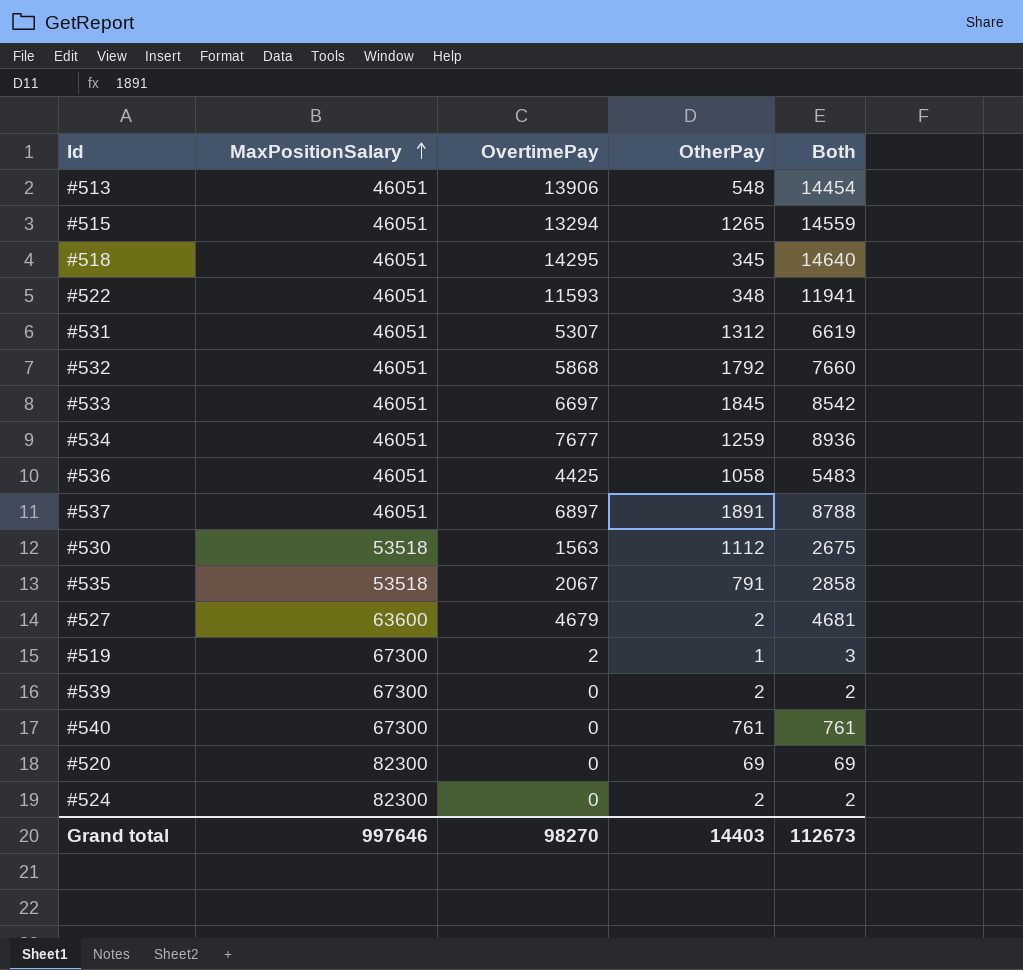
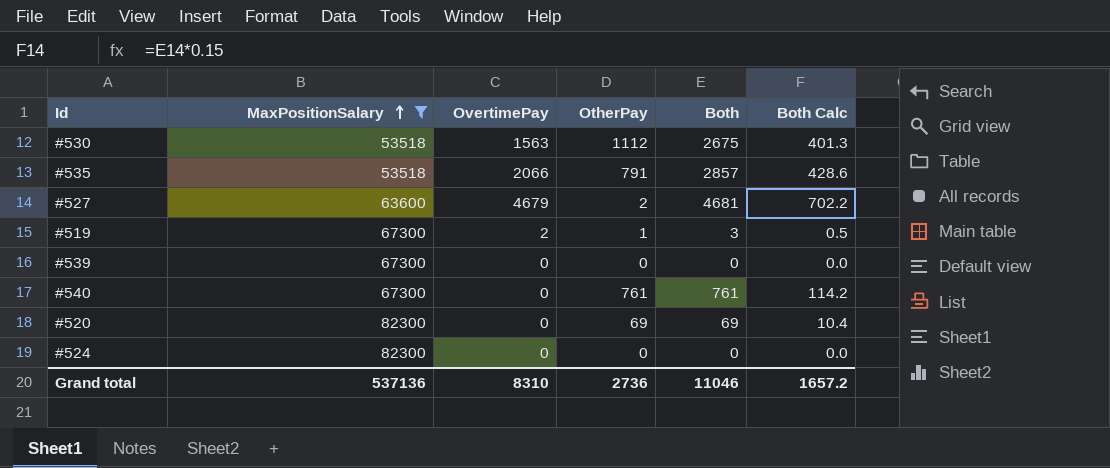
filter: none -> MaxPositionSalary != 46051
column Both Calc | formula: none -> [Both] * 0.15
#535 | OvertimePay: 2067 -> 2066
#535 | Both: 2858 -> 2857
#539 | OtherPay: 2 -> 0
#539 | Both: 2 -> 0
#524 | OtherPay: 2 -> 0
#524 | Both: 2 -> 0
Grand total | MaxPositionSalary: 997646 -> 537136
Grand total | OvertimePay: 98270 -> 8310
Grand total | OtherPay: 14403 -> 2736
Grand total | Both: 112673 -> 11046

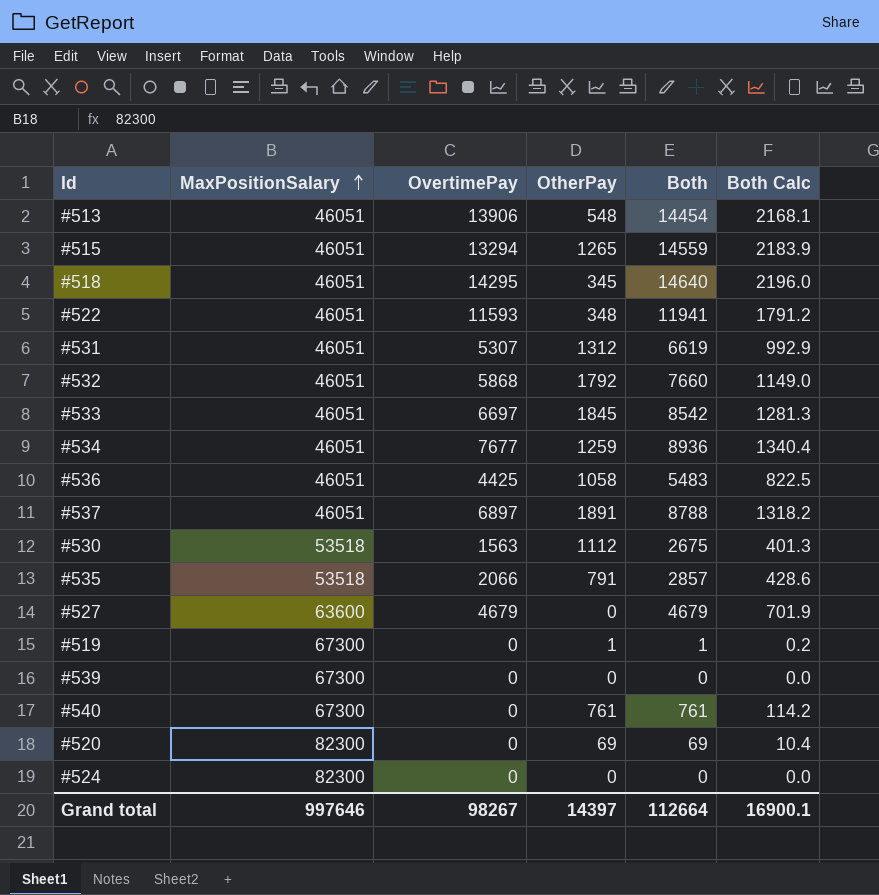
filter: MaxPositionSalary != 46051 -> none
#527 | OtherPay: 2 -> 0
#527 | Both: 4681 -> 4679
#527 | Both Calc: 702.2 -> 701.9
#519 | OvertimePay: 2 -> 0
#519 | Both: 3 -> 1
#519 | Both Calc: 0.5 -> 0.2
Grand total | MaxPositionSalary: 537136 -> 997646
Grand total | OvertimePay: 8310 -> 98267
Grand total | OtherPay: 2736 -> 14397
Grand total | Both: 11046 -> 112664
Grand total | Both Calc: 1657.2 -> 16900.1

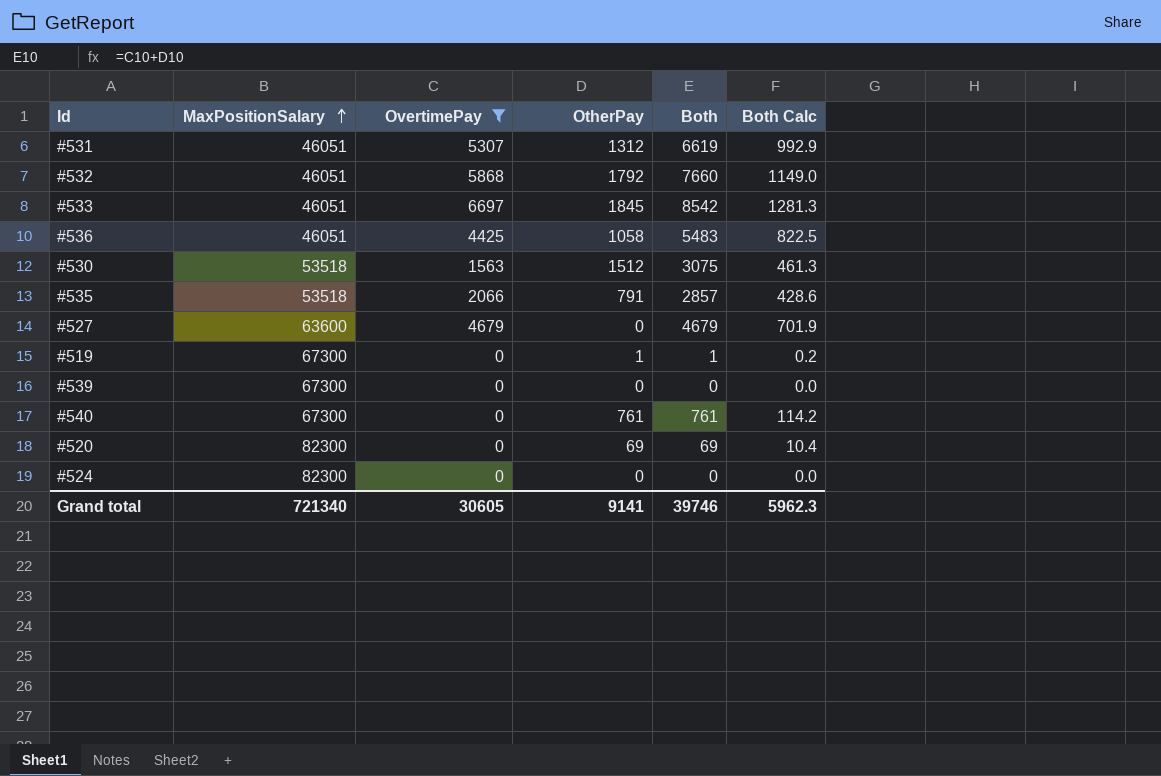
filter: none -> OvertimePay <= 6697
#530 | OtherPay: 1112 -> 1512
#530 | Both: 2675 -> 3075
#530 | Both Calc: 401.3 -> 461.3
Grand total | MaxPositionSalary: 997646 -> 721340
Grand total | OvertimePay: 98267 -> 30605
Grand total | OtherPay: 14397 -> 9141
Grand total | Both: 112664 -> 39746
Grand total | Both Calc: 16900.1 -> 5962.3

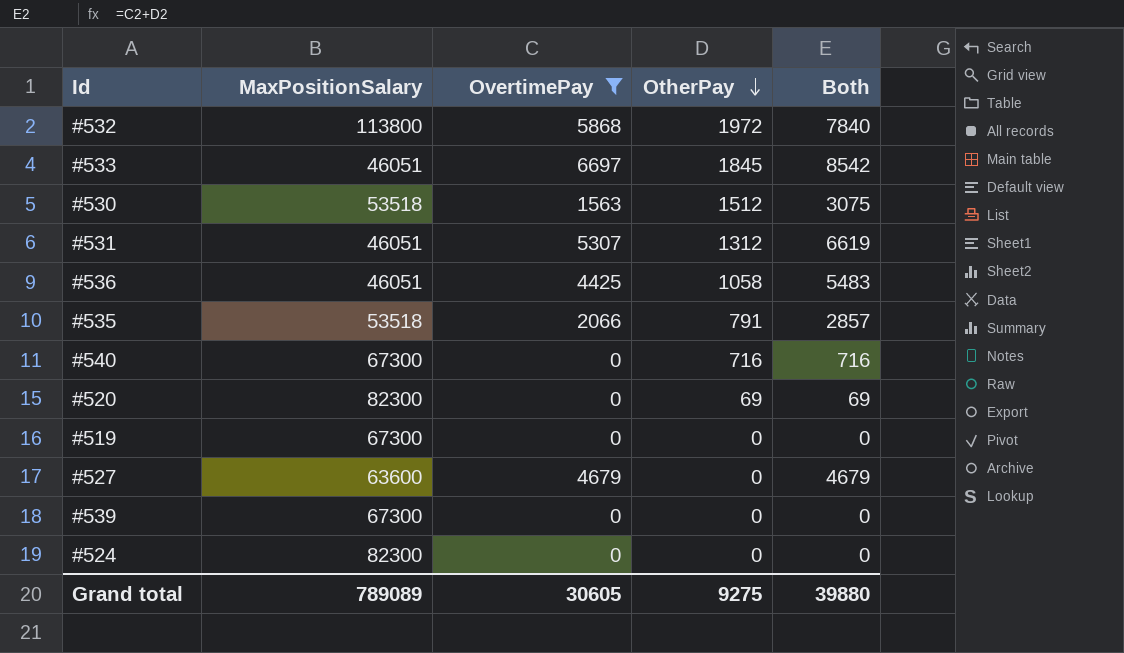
row order: MaxPositionSalary ascending -> OtherPay descending
column Both Calc | formula: [Both] * 0.15 -> none
#532 | MaxPositionSalary: 46051 -> 113800
#532 | OtherPay: 1792 -> 1972
#532 | Both: 7660 -> 7840
#540 | OtherPay: 761 -> 716
#540 | Both: 761 -> 716
#519 | OtherPay: 1 -> 0
#519 | Both: 1 -> 0
Grand total | MaxPositionSalary: 721340 -> 789089
Grand total | OtherPay: 9141 -> 9275
Grand total | Both: 39746 -> 39880

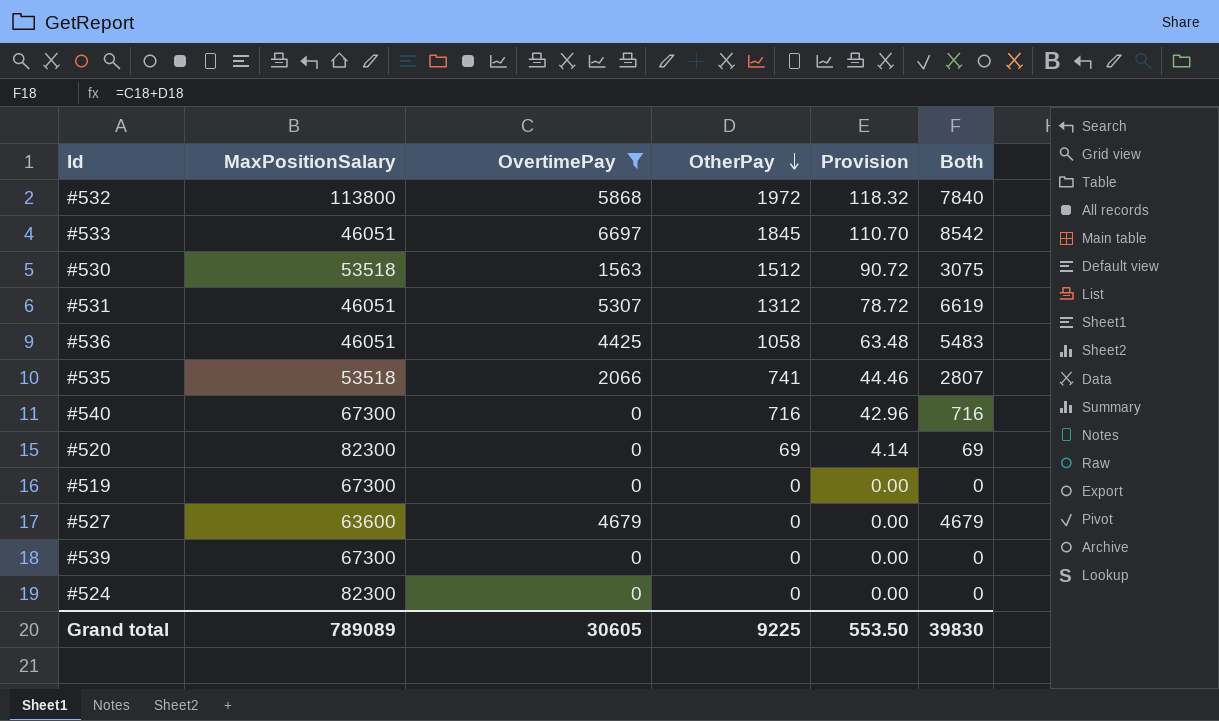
column Provision | formula: none -> [OtherPay] * 0.06
#535 | OtherPay: 791 -> 741
#535 | Both: 2857 -> 2807
Grand total | OtherPay: 9275 -> 9225
Grand total | Both: 39880 -> 39830

